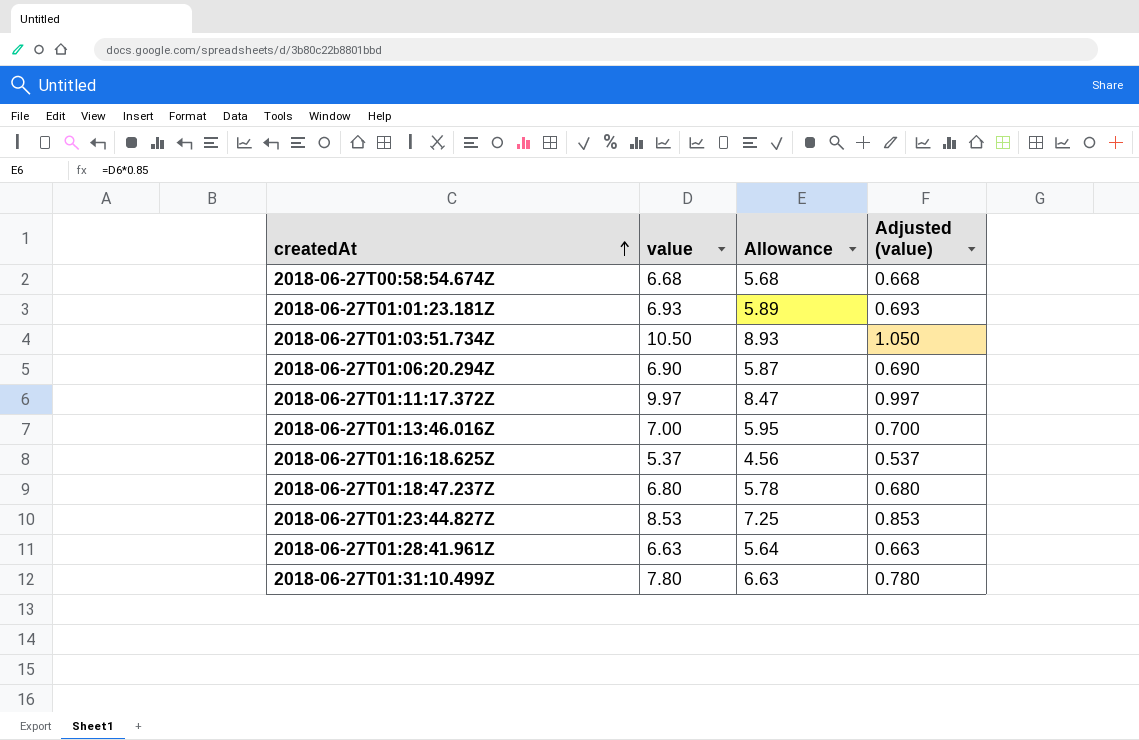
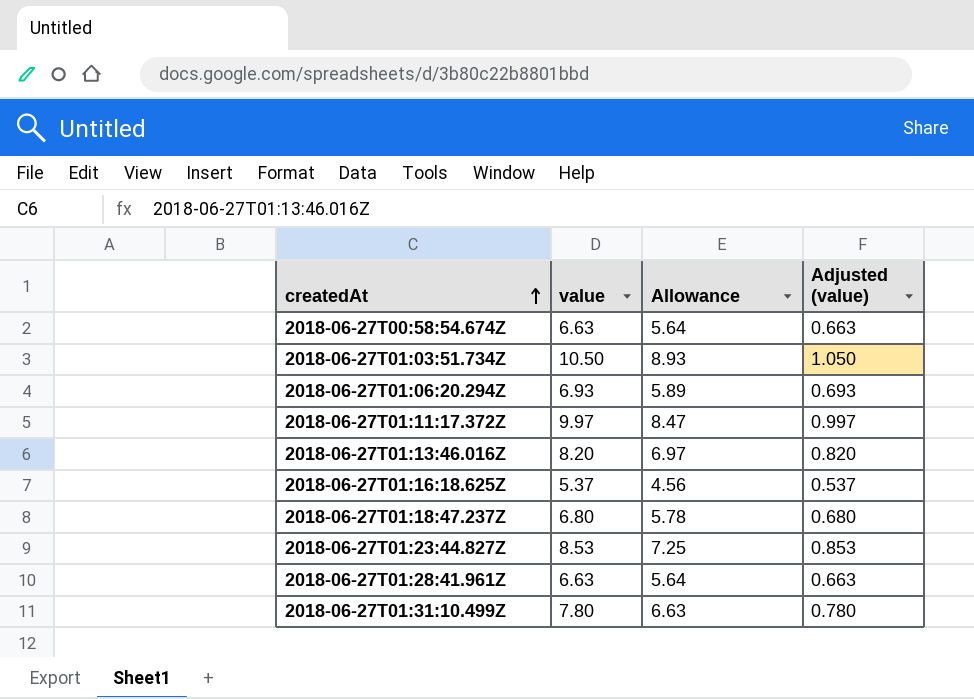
row 2018-06-27T01:01:23.181Z: 6.93 | 5.89 | 0.693 -> none
2018-06-27T00:58:54.674Z | value: 6.68 -> 6.63
2018-06-27T00:58:54.674Z | Allowance: 5.68 -> 5.64
2018-06-27T00:58:54.674Z | Adjusted (value): 0.668 -> 0.663
2018-06-27T01:06:20.294Z | value: 6.90 -> 6.93
2018-06-27T01:06:20.294Z | Allowance: 5.87 -> 5.89
2018-06-27T01:06:20.294Z | Adjusted (value): 0.690 -> 0.693
2018-06-27T01:13:46.016Z | value: 7.00 -> 8.20
2018-06-27T01:13:46.016Z | Allowance: 5.95 -> 6.97
2018-06-27T01:13:46.016Z | Adjusted (value): 0.700 -> 0.820

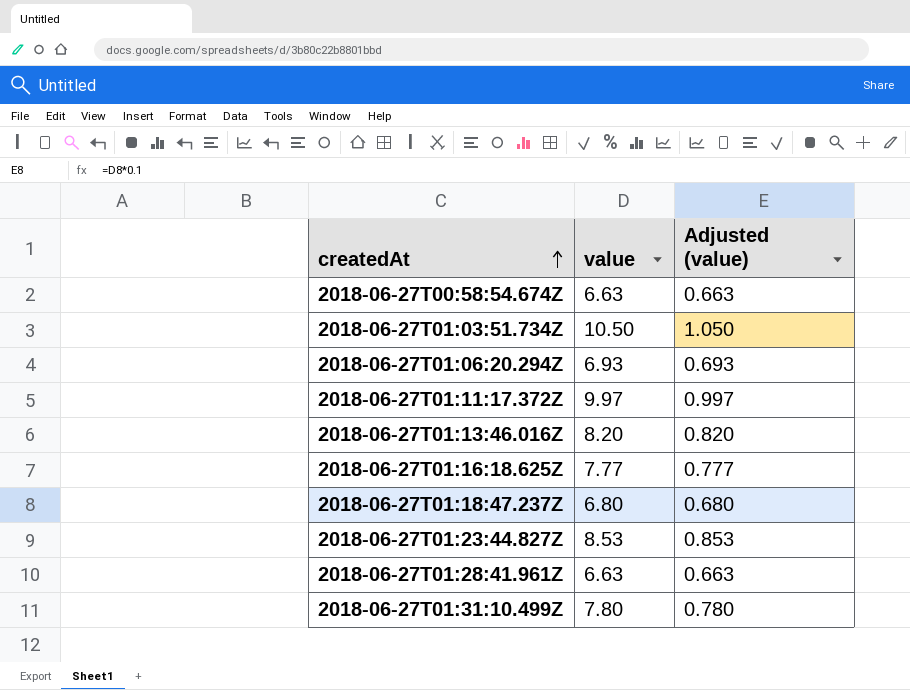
column Allowance | formula: [value] * 0.85 -> none
2018-06-27T01:16:18.625Z | value: 5.37 -> 7.77
2018-06-27T01:16:18.625Z | Adjusted (value): 0.537 -> 0.777

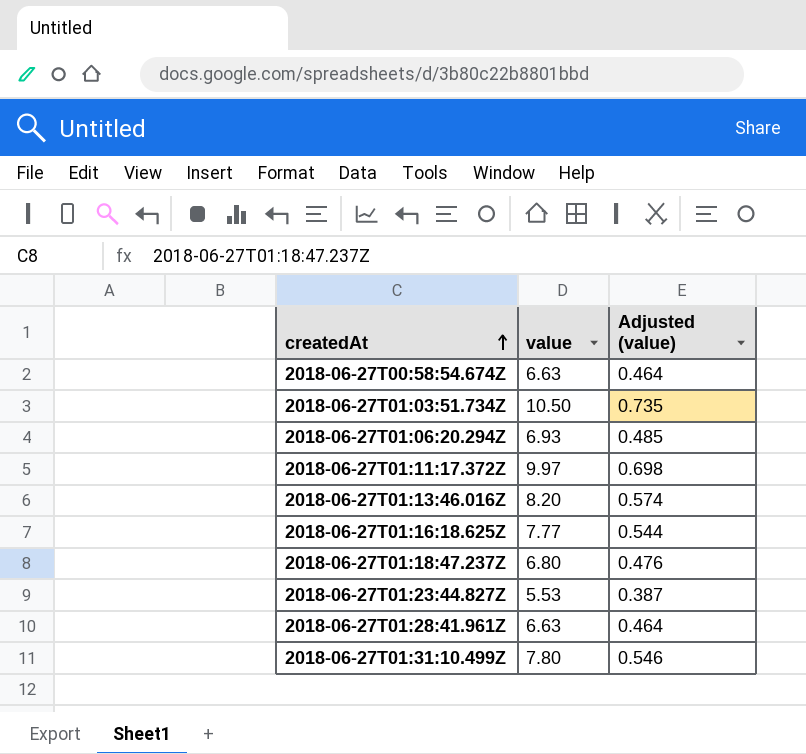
column Adjusted (value) | formula: [value] * 0.1 -> [value] * 0.07
2018-06-27T01:23:44.827Z | value: 8.53 -> 5.53

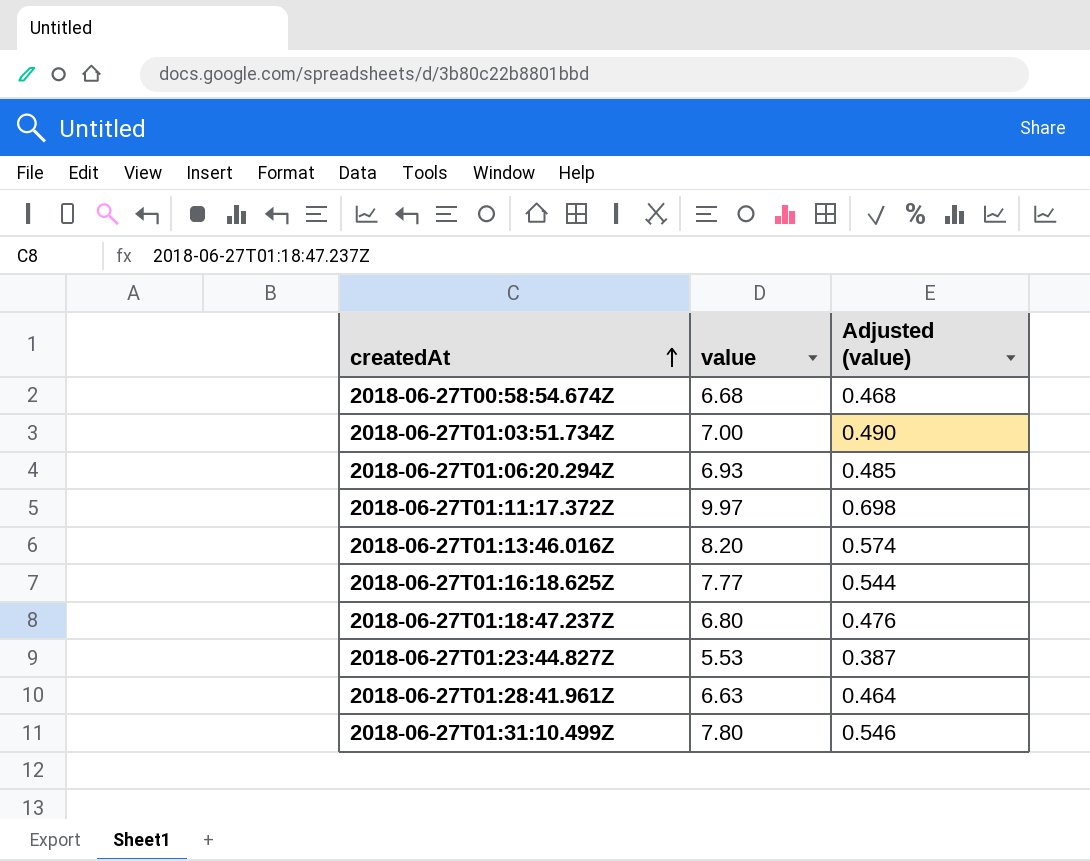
2018-06-27T00:58:54.674Z | value: 6.63 -> 6.68
2018-06-27T00:58:54.674Z | Adjusted (value): 0.464 -> 0.468
2018-06-27T01:03:51.734Z | value: 10.50 -> 7.00
2018-06-27T01:03:51.734Z | Adjusted (value): 0.735 -> 0.490

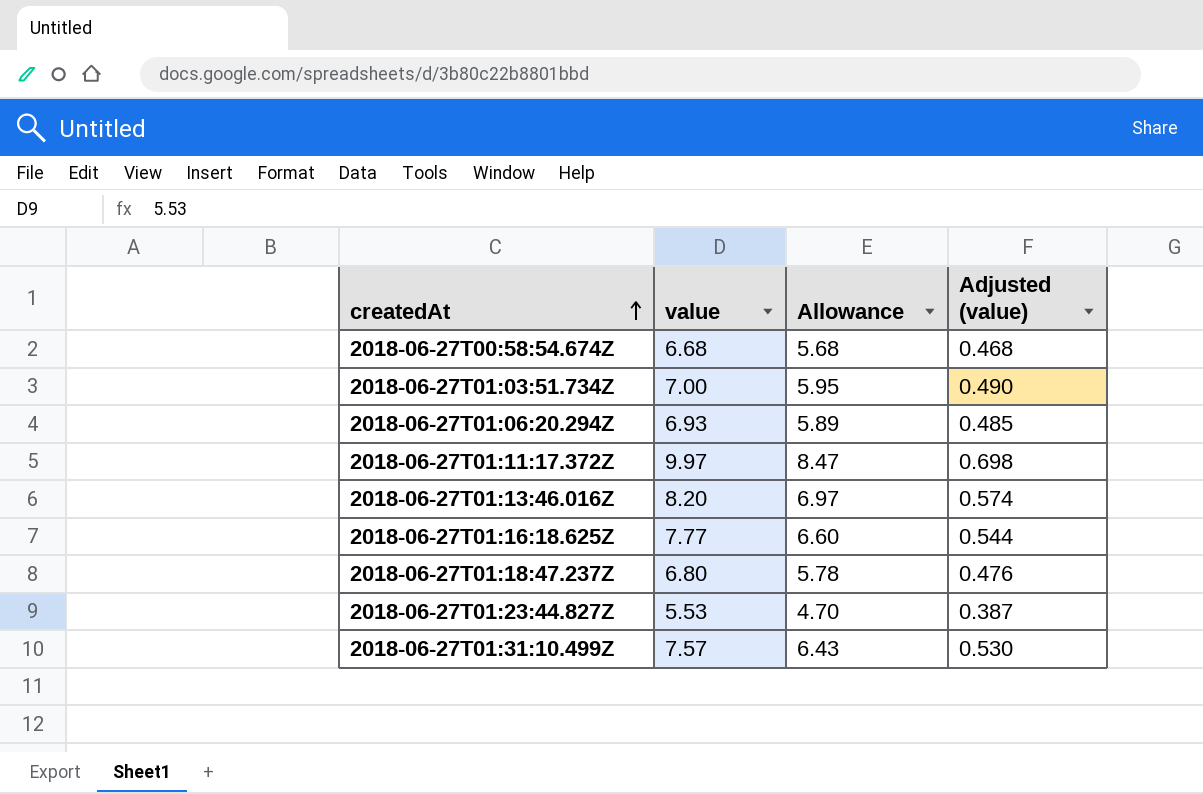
column Allowance | formula: none -> [value] * 0.85
row 2018-06-27T01:28:41.961Z: 6.63 | 0.464 -> none
2018-06-27T01:31:10.499Z | value: 7.80 -> 7.57
2018-06-27T01:31:10.499Z | Adjusted (value): 0.546 -> 0.530

